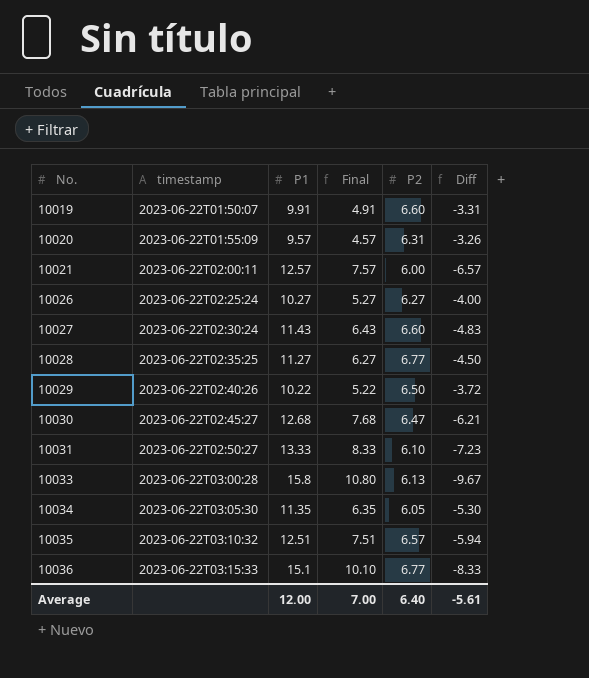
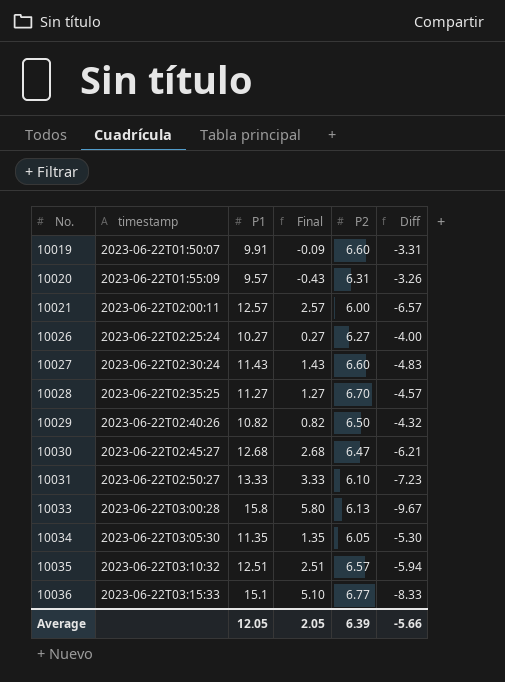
column Final | formula: [P1] - 5 -> [P1] - 10
10028 | P2: 6.77 -> 6.70
10028 | Diff: -4.50 -> -4.57
10029 | P1: 10.22 -> 10.82
10029 | Diff: -3.72 -> -4.32
Average | P1: 12.00 -> 12.05
Average | Final: 7.00 -> 2.05
Average | P2: 6.40 -> 6.39
Average | Diff: -5.61 -> -5.66

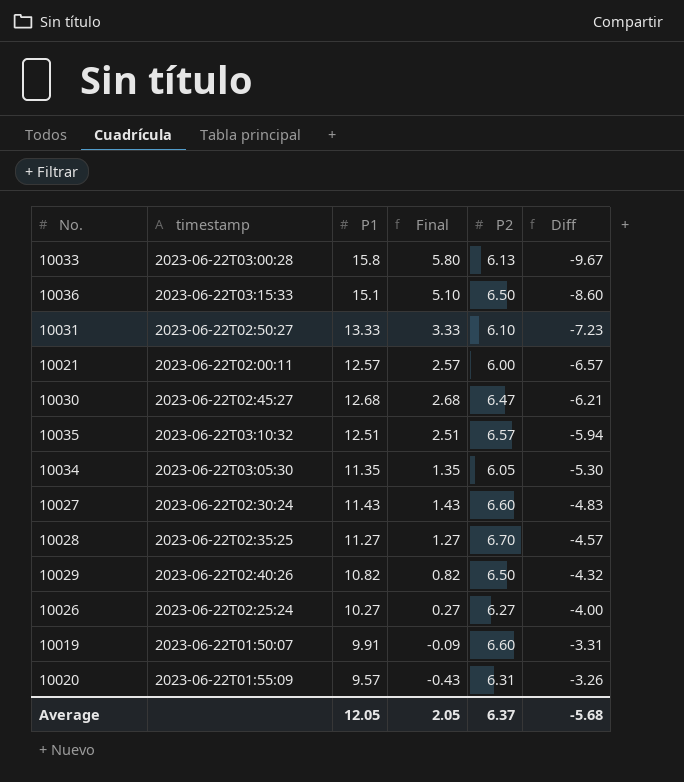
row order: No. ascending -> Diff ascending
10036 | P2: 6.77 -> 6.50
10036 | Diff: -8.33 -> -8.60
Average | P2: 6.39 -> 6.37
Average | Diff: -5.66 -> -5.68

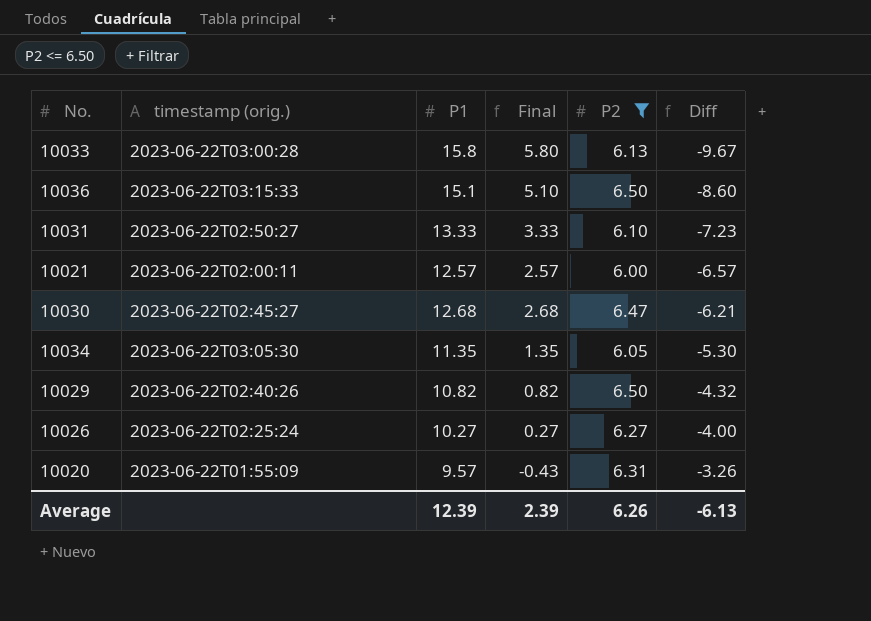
filter: none -> P2 <= 6.50
column name: timestamp -> timestamp (orig.)
Average | P1: 12.05 -> 12.39
Average | Final: 2.05 -> 2.39
Average | P2: 6.37 -> 6.26
Average | Diff: -5.68 -> -6.13

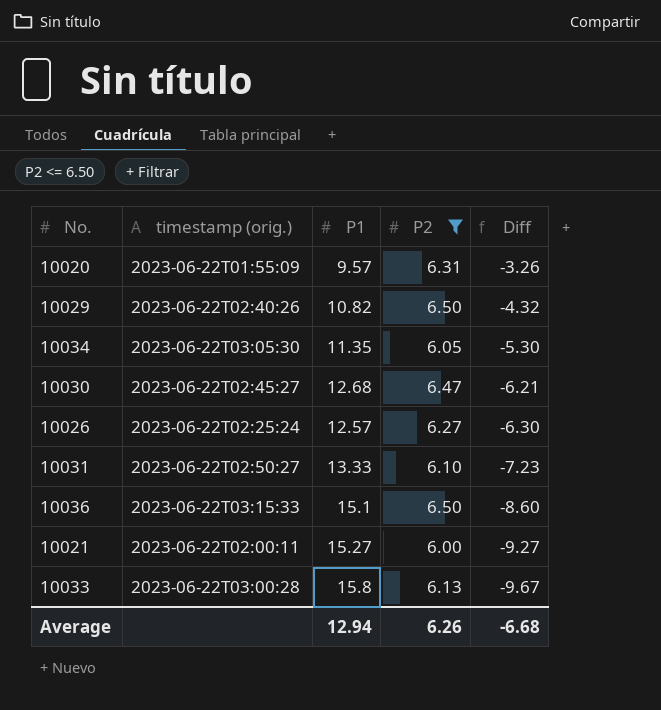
row order: Diff ascending -> Diff descending
column Final | formula: [P1] - 10 -> none
10026 | P1: 10.27 -> 12.57
10026 | Diff: -4.00 -> -6.30
10021 | P1: 12.57 -> 15.27
10021 | Diff: -6.57 -> -9.27
Average | P1: 12.39 -> 12.94
Average | Diff: -6.13 -> -6.68

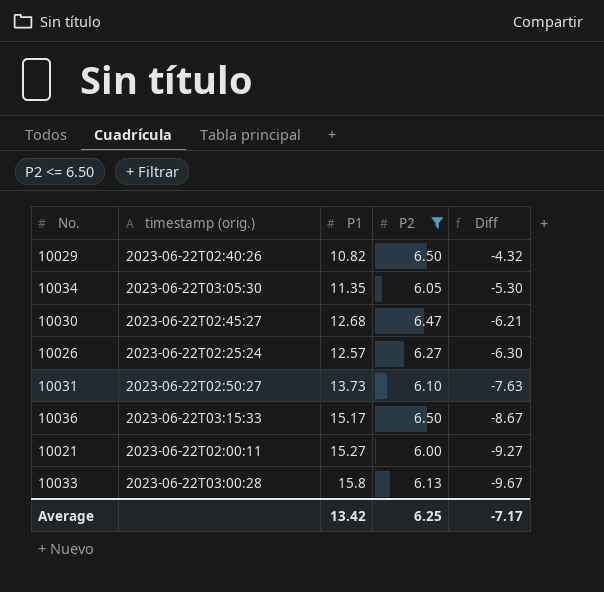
row 10020: 2023-06-22T01:55:09 | 9.57 | 6.31 | -3.26 -> none
10031 | P1: 13.33 -> 13.73
10031 | Diff: -7.23 -> -7.63
10036 | P1: 15.1 -> 15.17
10036 | Diff: -8.60 -> -8.67
Average | P1: 12.94 -> 13.42
Average | P2: 6.26 -> 6.25
Average | Diff: -6.68 -> -7.17

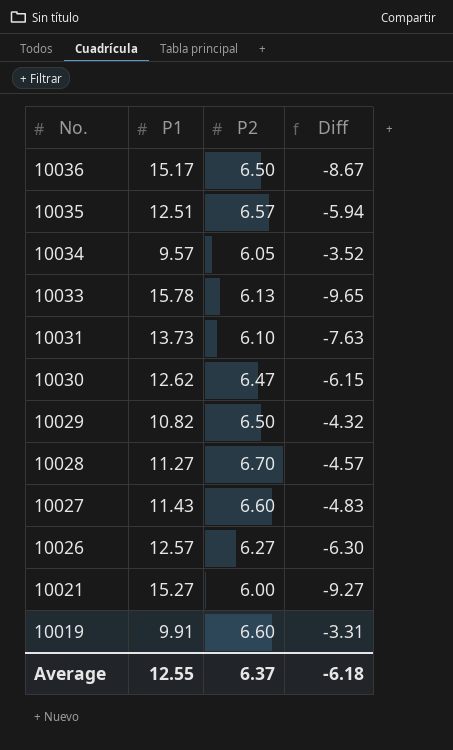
filter: P2 <= 6.50 -> none
row order: Diff descending -> No. descending
column timestamp (orig.) | position: 2 -> none
10034 | P1: 11.35 -> 9.57
10034 | Diff: -5.30 -> -3.52
10033 | P1: 15.8 -> 15.78
10033 | Diff: -9.67 -> -9.65
10030 | P1: 12.68 -> 12.62
10030 | Diff: -6.21 -> -6.15
Average | P1: 13.42 -> 12.55
Average | P2: 6.25 -> 6.37
Average | Diff: -7.17 -> -6.18

